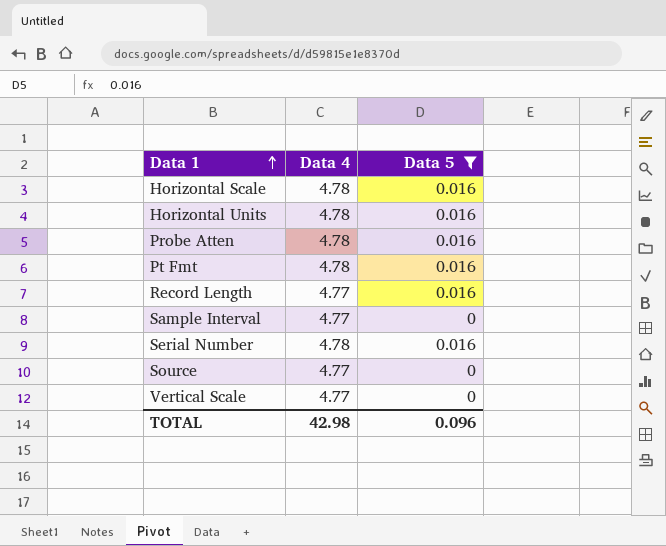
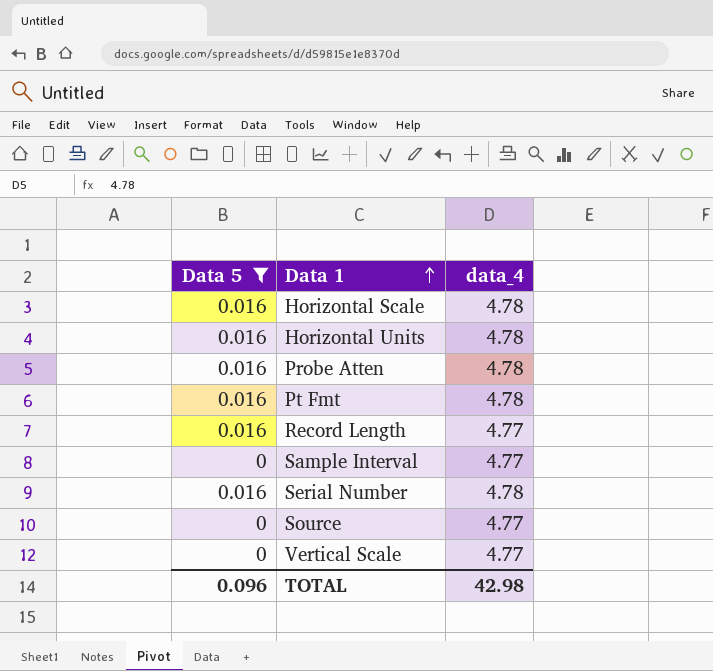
column Data 5 | position: 3 -> 1
column name: Data 4 -> data_4

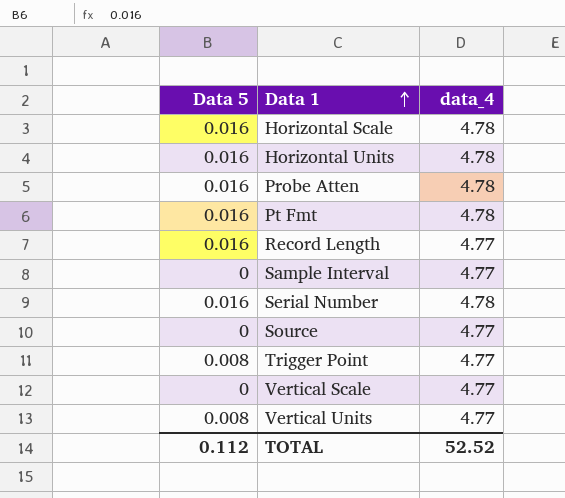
filter: Data 5 != 0.008 -> none
TOTAL | Data 5: 0.096 -> 0.112
TOTAL | data_4: 42.98 -> 52.52

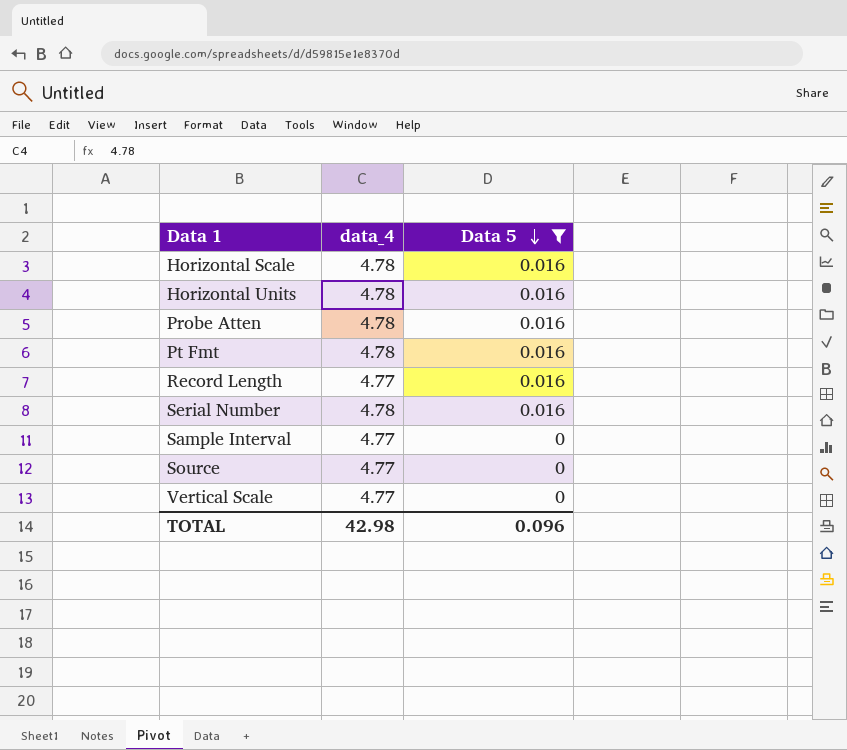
filter: none -> Data 5 != 0.008
row order: Data 1 ascending -> Data 5 descending
column Data 5 | position: 1 -> 3
TOTAL | data_4: 52.52 -> 42.98
TOTAL | Data 5: 0.112 -> 0.096

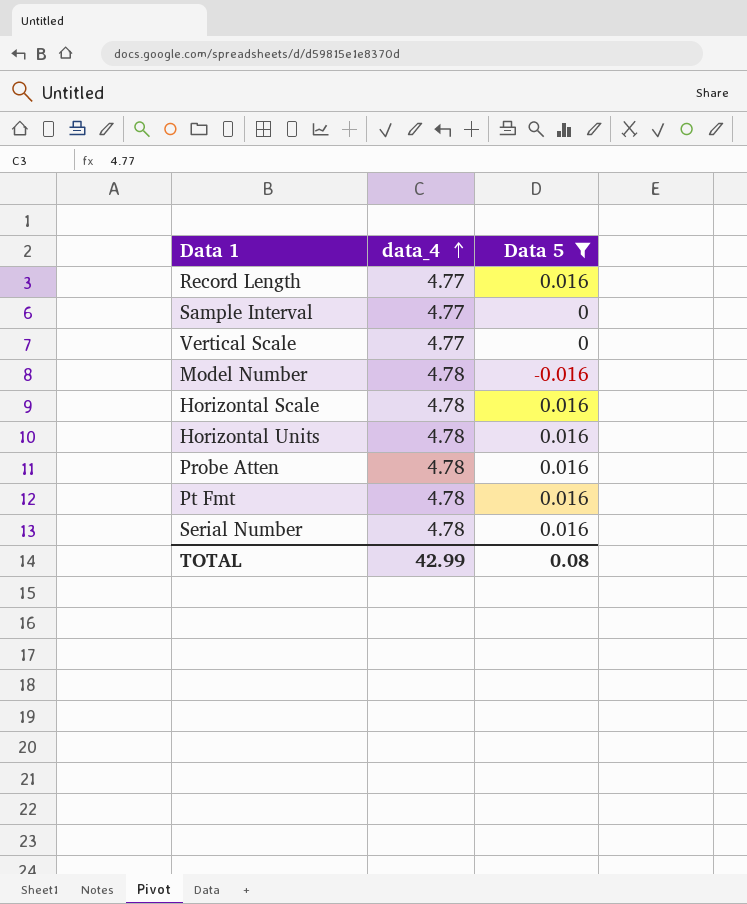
row order: Data 5 descending -> data_4 ascending
row Source: 4.77 | 0 -> none
row Model Number: none -> 4.78 | -0.016
TOTAL | data_4: 42.98 -> 42.99
TOTAL | Data 5: 0.096 -> 0.08

